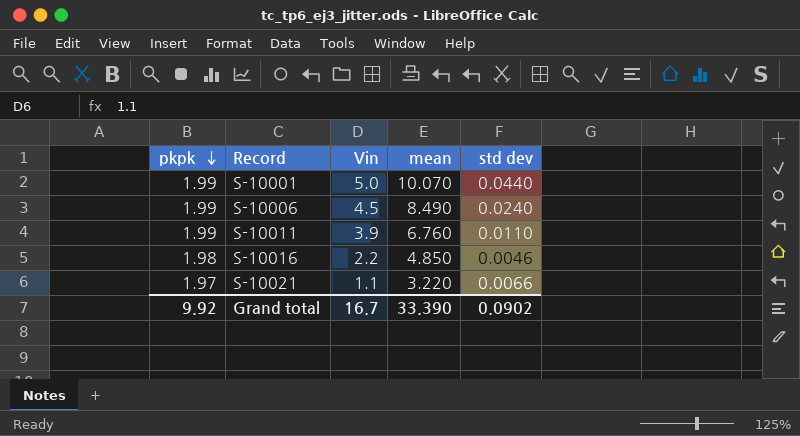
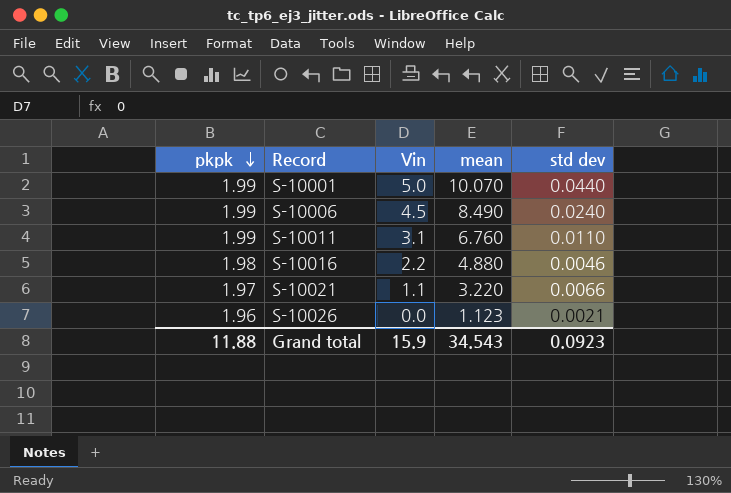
S-10011 | Vin: 3.9 -> 3.1
S-10016 | mean: 4.850 -> 4.880
row S-10026: none -> 1.96 | 0.0 | 1.123 | 0.0021
Grand total | pkpk: 9.92 -> 11.88
Grand total | Vin: 16.7 -> 15.9
Grand total | mean: 33.390 -> 34.543
Grand total | std dev: 0.0902 -> 0.0923

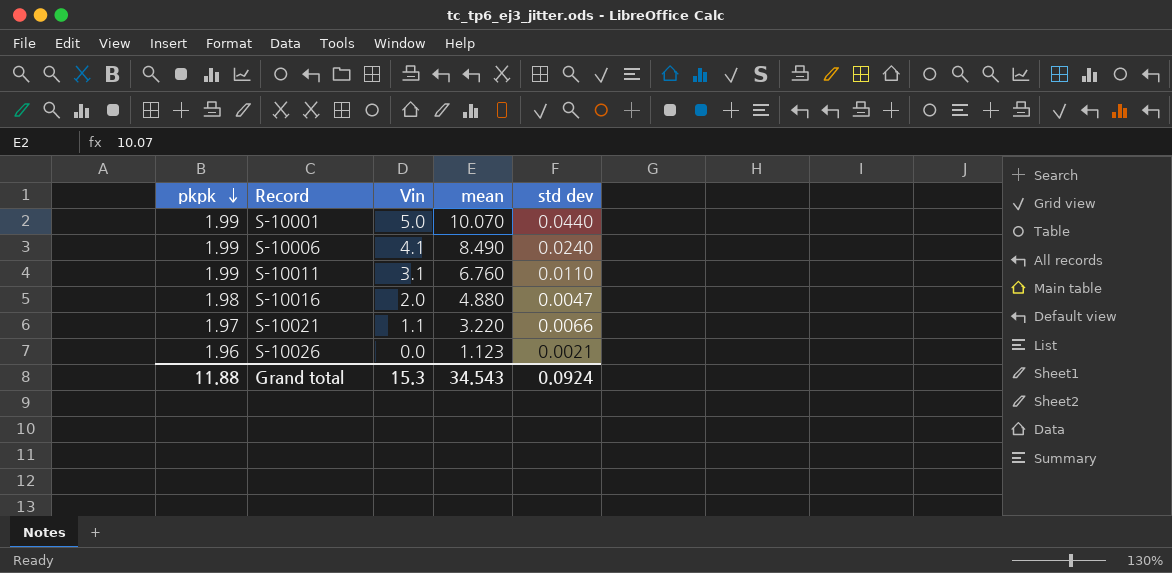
S-10006 | Vin: 4.5 -> 4.1
S-10016 | Vin: 2.2 -> 2.0
S-10016 | std dev: 0.0046 -> 0.0047
Grand total | Vin: 15.9 -> 15.3
Grand total | std dev: 0.0923 -> 0.0924

